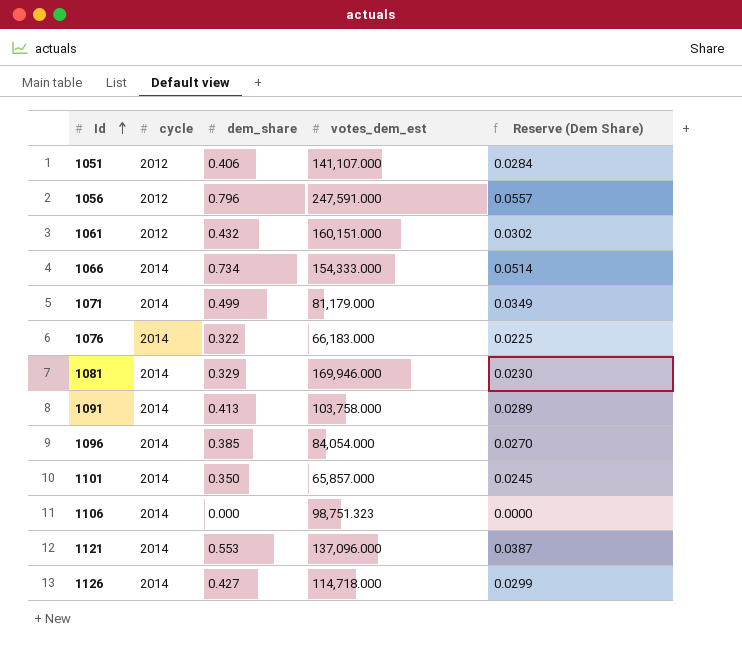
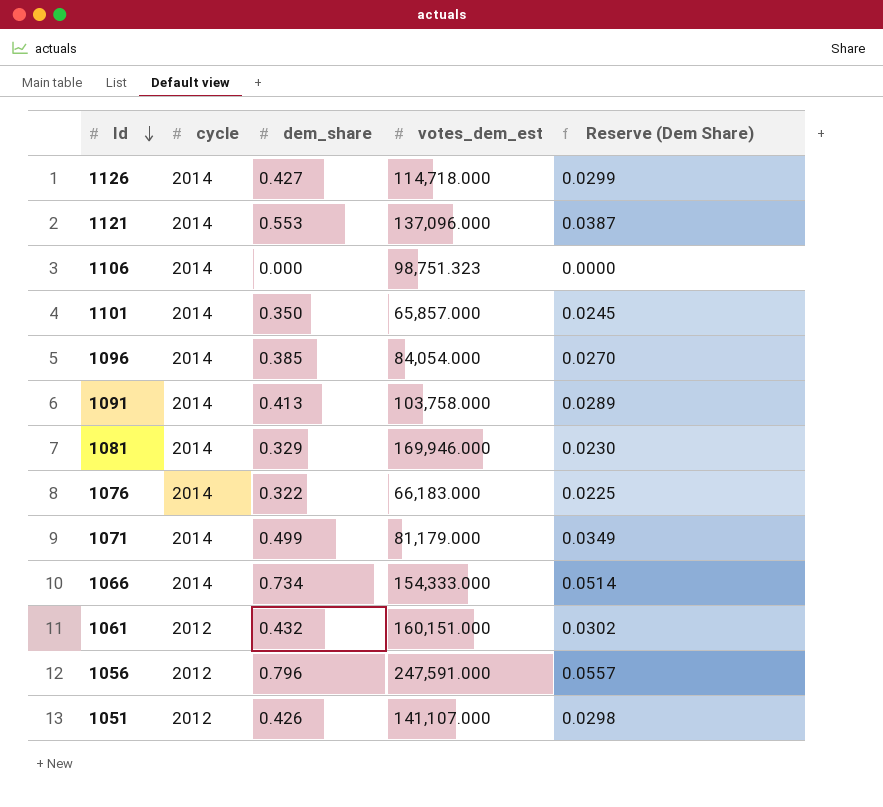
row order: Id ascending -> Id descending
1051 | dem_share: 0.406 -> 0.426
1051 | Reserve (Dem Share): 0.0284 -> 0.0298

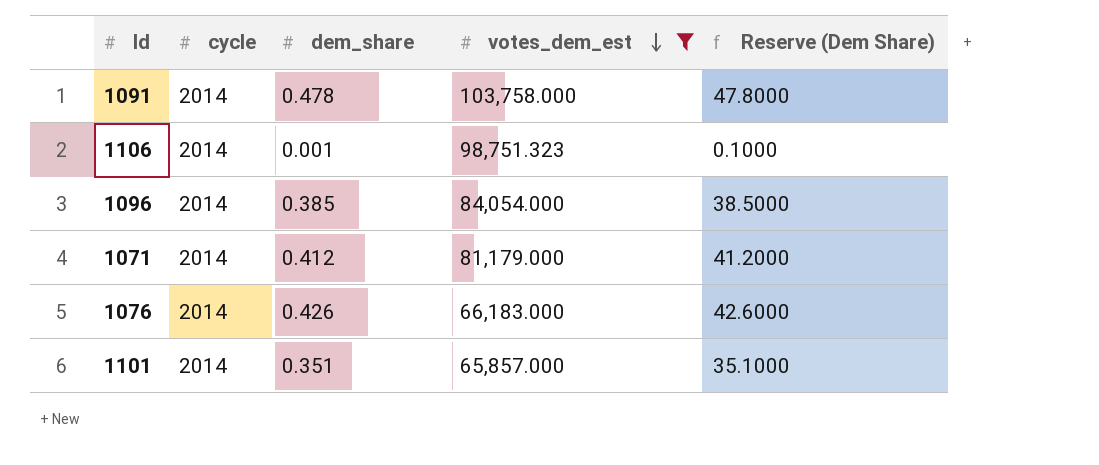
filter: none -> votes_dem_est <= 103,758.000
row order: Id descending -> votes_dem_est descending
column Reserve (Dem Share) | formula: [dem_share] * 0.07 -> [dem_share] * 100
1091 | dem_share: 0.413 -> 0.478
1106 | dem_share: 0.000 -> 0.001
1071 | dem_share: 0.499 -> 0.412
1076 | dem_share: 0.322 -> 0.426
1101 | dem_share: 0.350 -> 0.351

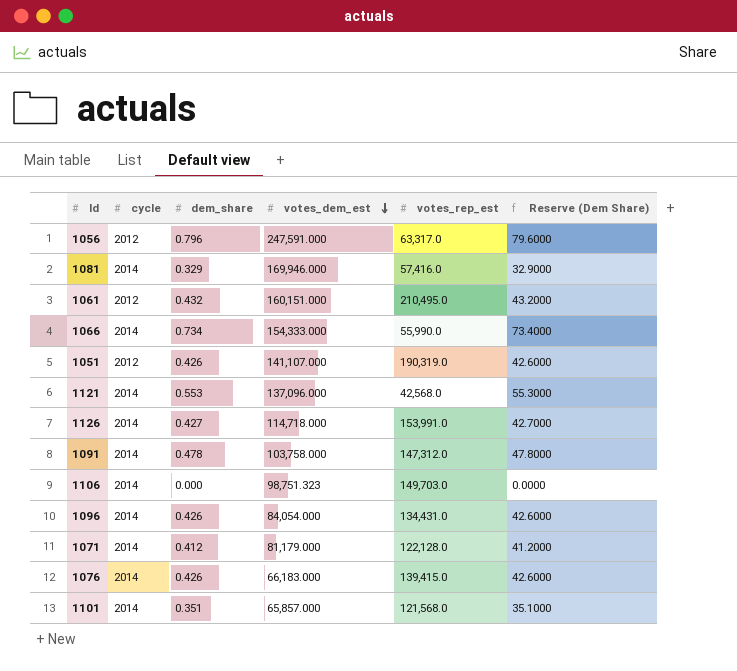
filter: votes_dem_est <= 103,758.000 -> none
column votes_rep_est | position: none -> 5
1106 | dem_share: 0.001 -> 0.000
1106 | Reserve (Dem Share): 0.1000 -> 0.0000
1096 | dem_share: 0.385 -> 0.426
1096 | Reserve (Dem Share): 38.5000 -> 42.6000

